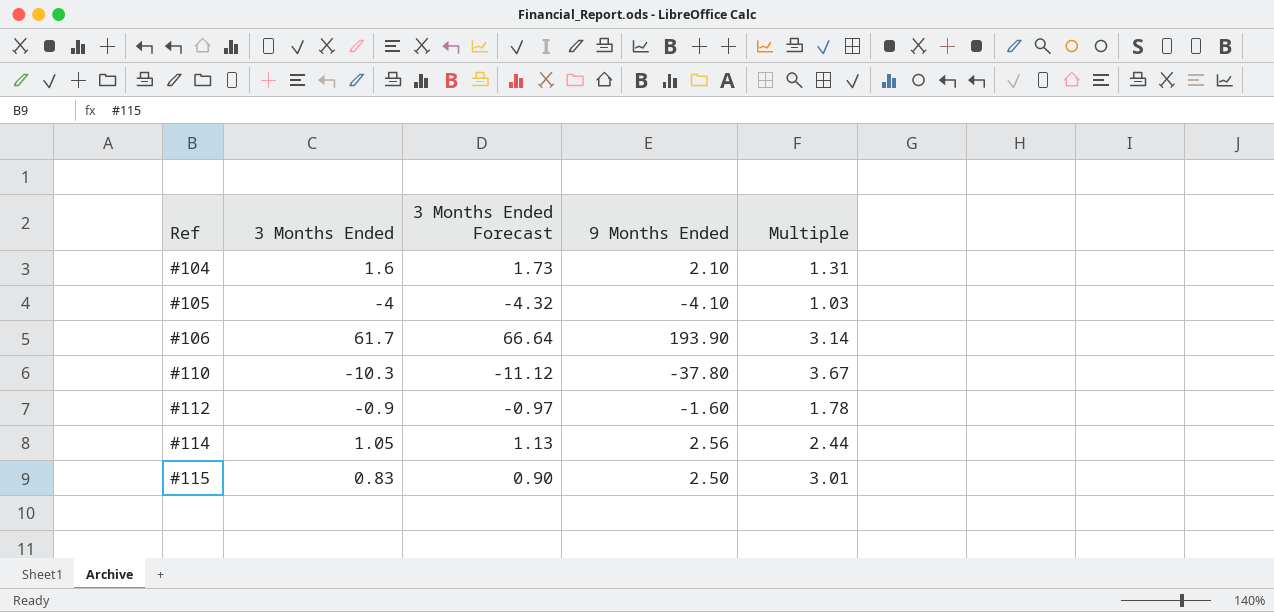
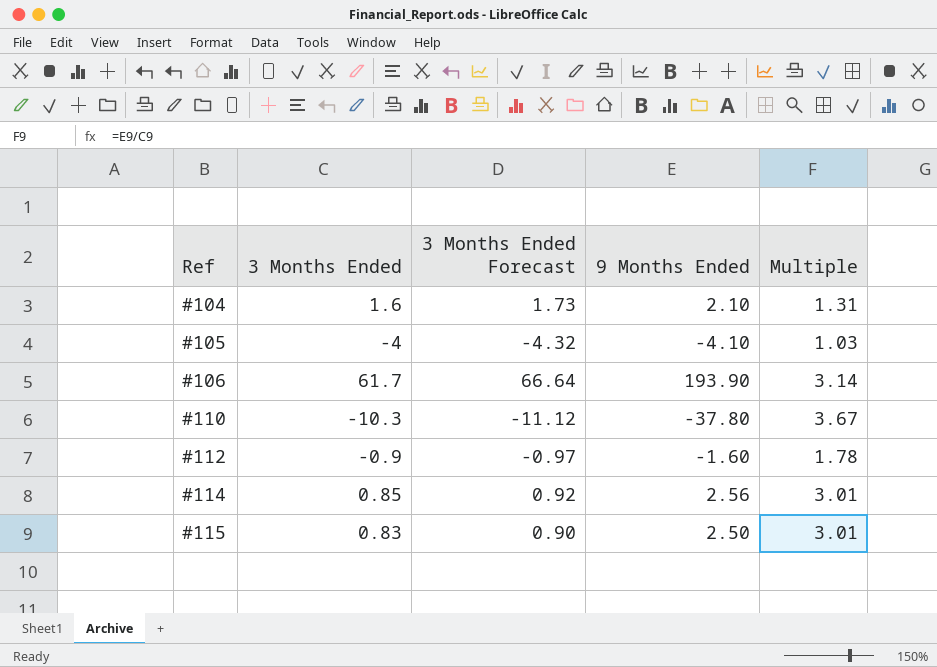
#114 | 3 Months Ended: 1.05 -> 0.85
#114 | 3 Months Ended Forecast: 1.13 -> 0.92
#114 | Multiple: 2.44 -> 3.01

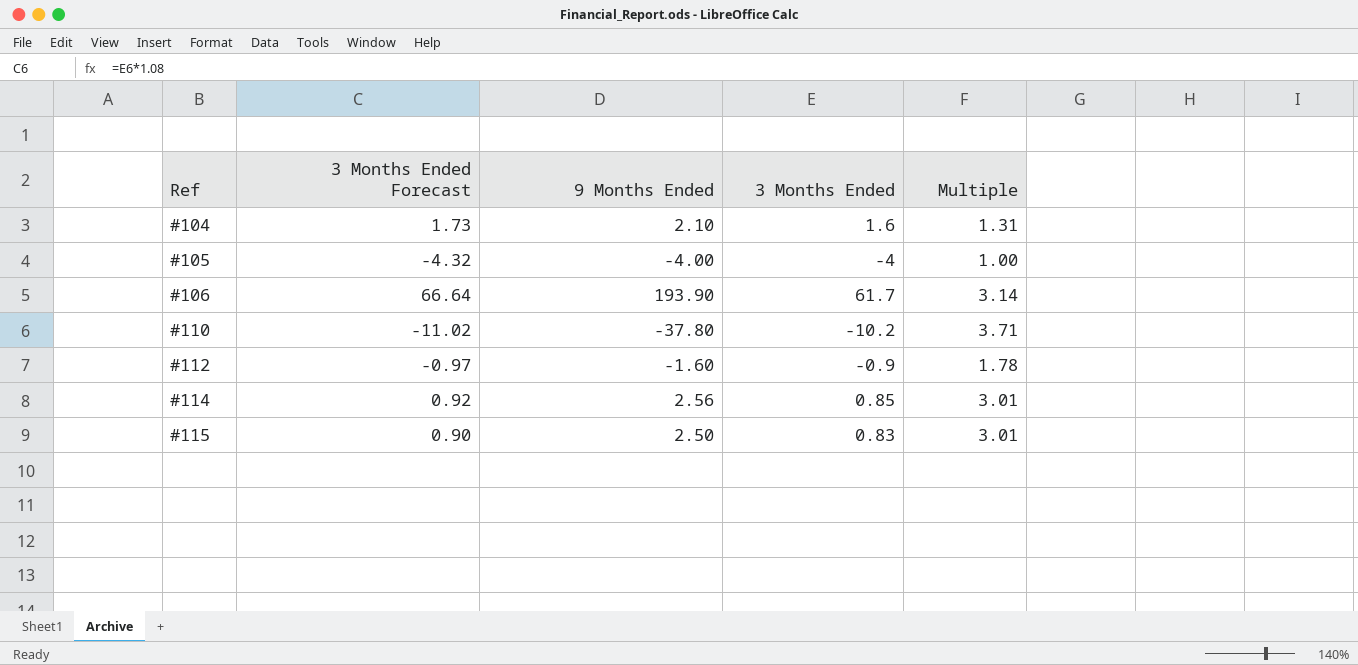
column 3 Months Ended | position: 2 -> 4
#105 | 9 Months Ended: -4.10 -> -4.00
#105 | Multiple: 1.03 -> 1.00
#110 | 3 Months Ended Forecast: -11.12 -> -11.02
#110 | 3 Months Ended: -10.3 -> -10.2
#110 | Multiple: 3.67 -> 3.71

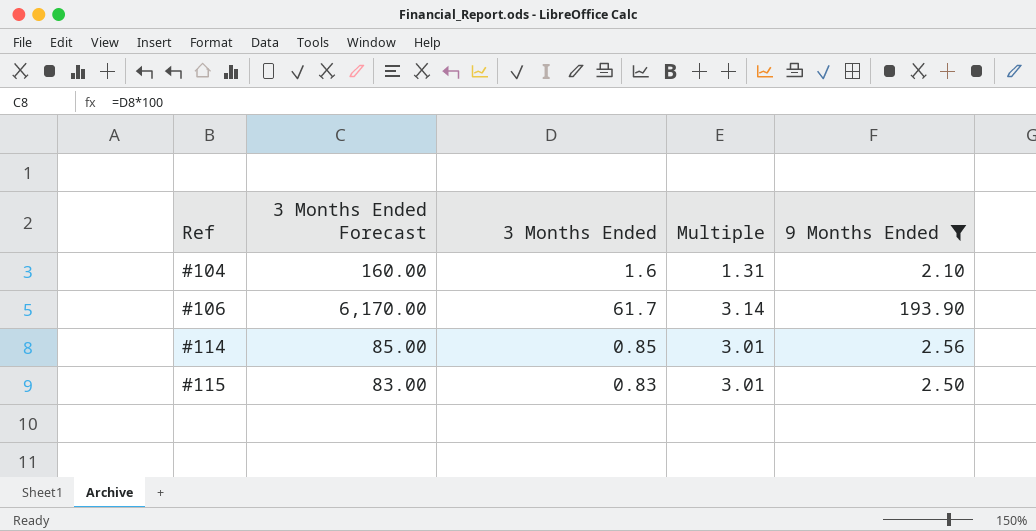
filter: none -> 9 Months Ended >= 2.10
column 3 Months Ended Forecast | formula: [3 Months Ended] * 1.08 -> [3 Months Ended] * 100
column 9 Months Ended | position: 3 -> 5

